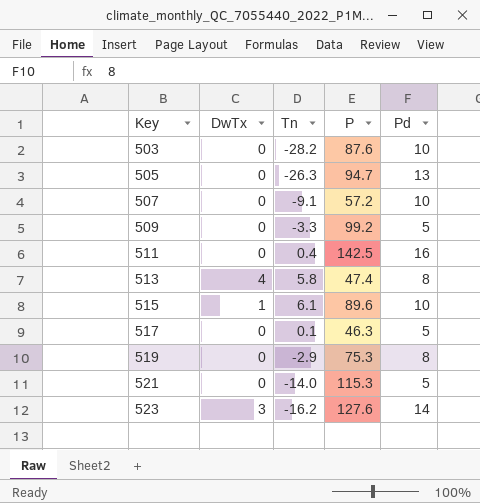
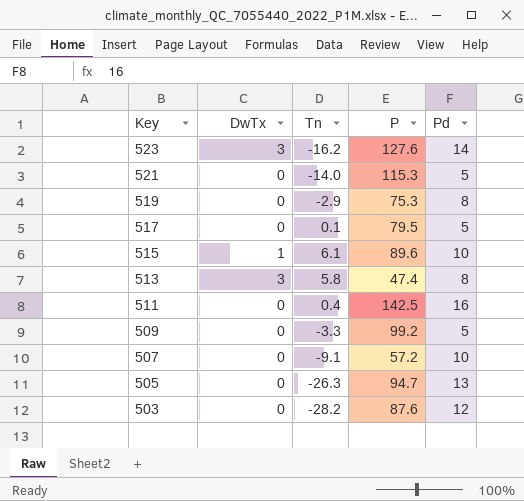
row order: Key ascending -> Key descending
517 | P: 46.3 -> 79.5
513 | DwTx: 4 -> 3
503 | Pd: 10 -> 12

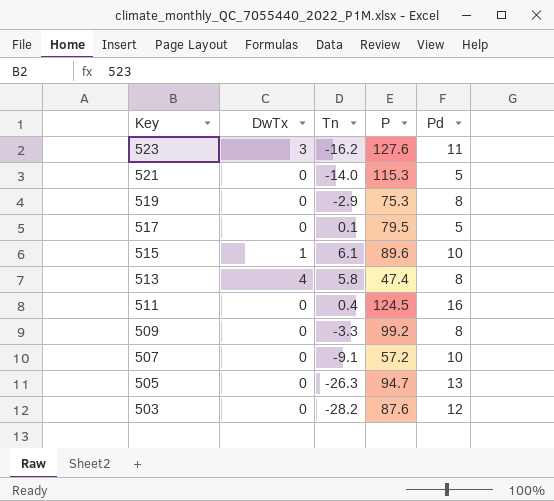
523 | Pd: 14 -> 11
513 | DwTx: 3 -> 4
511 | P: 142.5 -> 124.5
509 | Pd: 5 -> 8

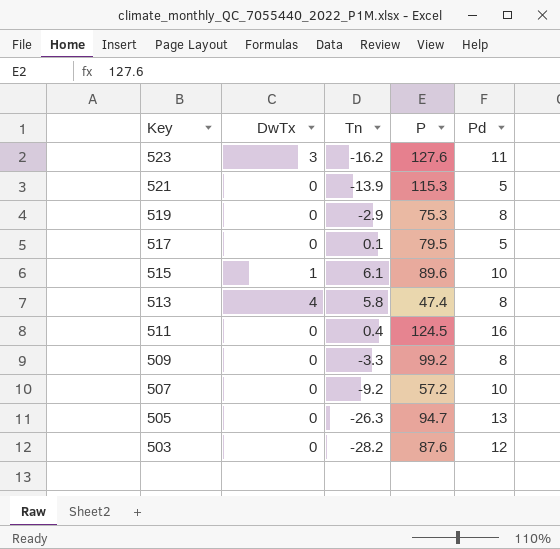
521 | Tn: -14.0 -> -13.9
507 | Tn: -9.1 -> -9.2

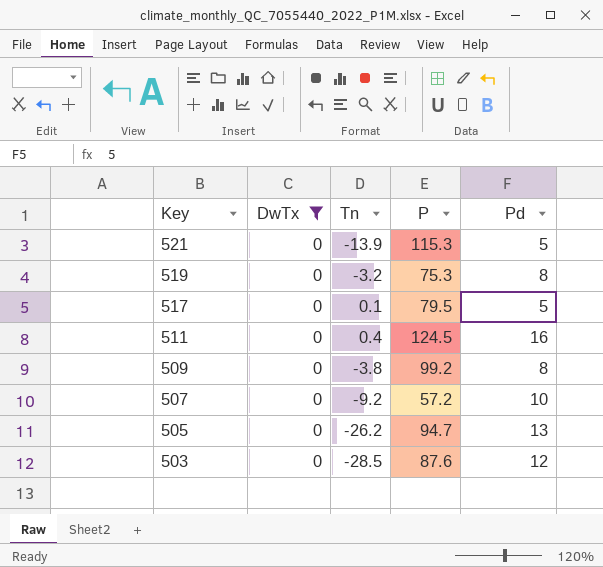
filter: none -> DwTx = 0
519 | Tn: -2.9 -> -3.2
509 | Tn: -3.3 -> -3.8
505 | Tn: -26.3 -> -26.2
503 | Tn: -28.2 -> -28.5

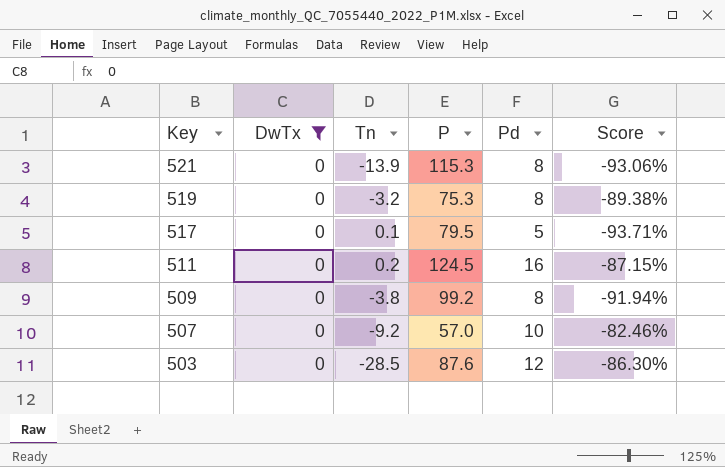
column Score | formula: none -> ([Pd] - [P]) / [P]
row 505: 0 | -26.2 | 94.7 | 13 -> none
521 | Pd: 5 -> 8
511 | Tn: 0.4 -> 0.2
507 | P: 57.2 -> 57.0

